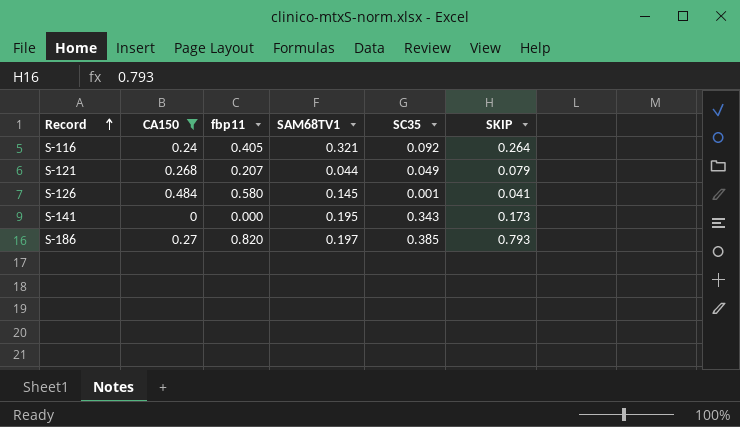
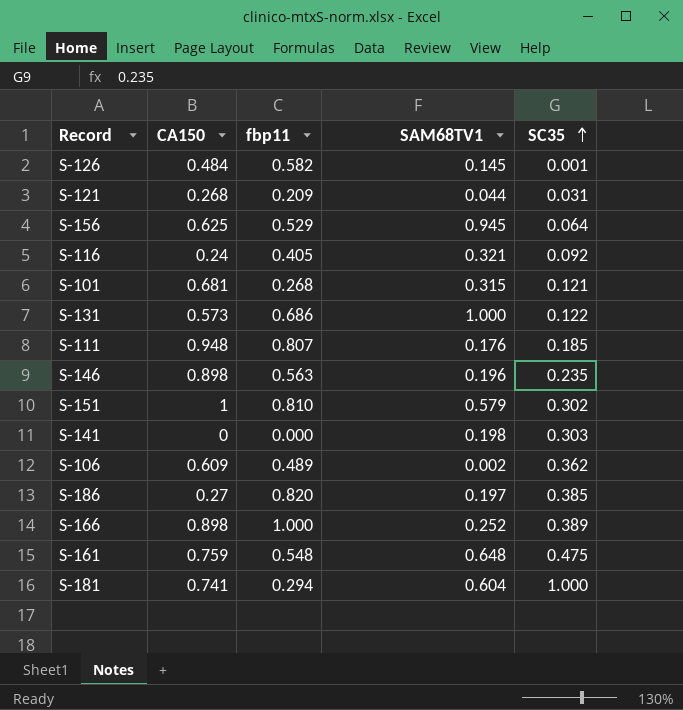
filter: CA150 <= 0.484 -> none
row order: Record ascending -> SC35 ascending
column SKIP | position: 6 -> none
S-126 | fbp11: 0.580 -> 0.582
S-121 | fbp11: 0.207 -> 0.209
S-121 | SC35: 0.049 -> 0.031
S-141 | SAM68TV1: 0.195 -> 0.198
S-141 | SC35: 0.343 -> 0.303

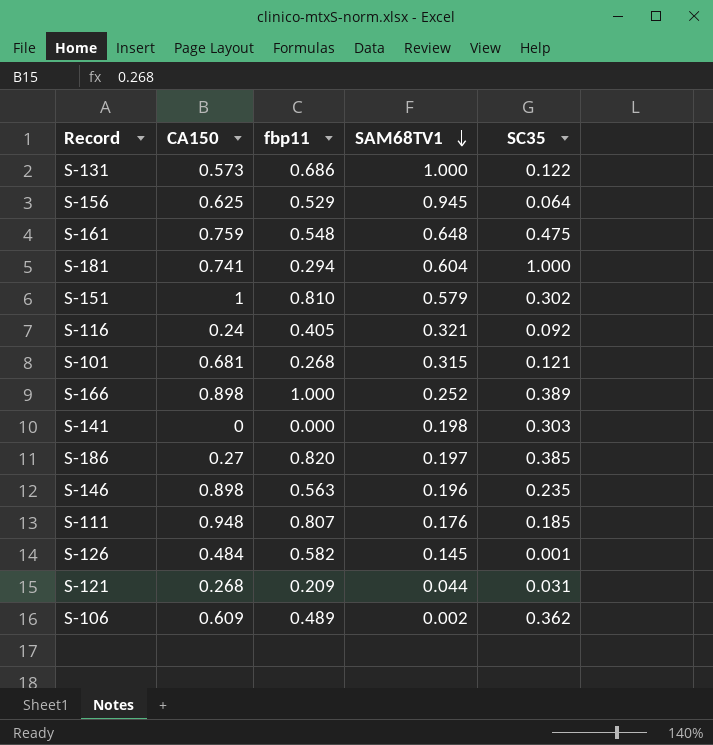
row order: SC35 ascending -> SAM68TV1 descending

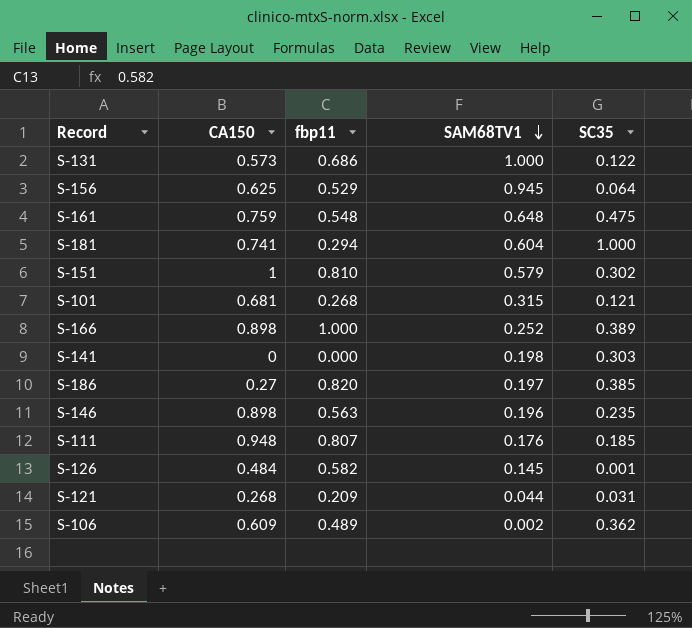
row S-116: 0.24 | 0.405 | 0.321 | 0.092 -> none

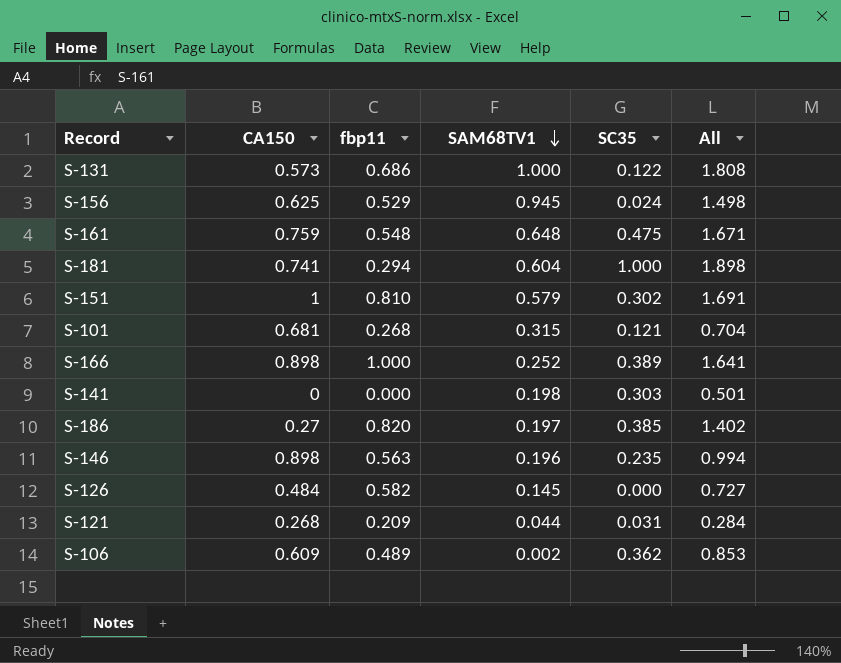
column All | formula: none -> [fbp11] + [SAM68TV1] + [SC35]
row S-111: 0.948 | 0.807 | 0.176 | 0.185 -> none
S-156 | SC35: 0.064 -> 0.024
S-126 | SC35: 0.001 -> 0.000

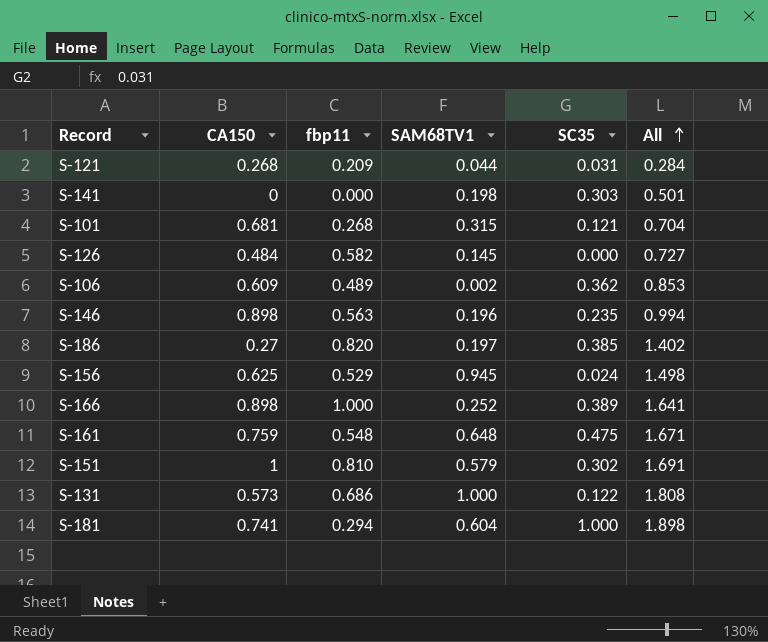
row order: SAM68TV1 descending -> All ascending

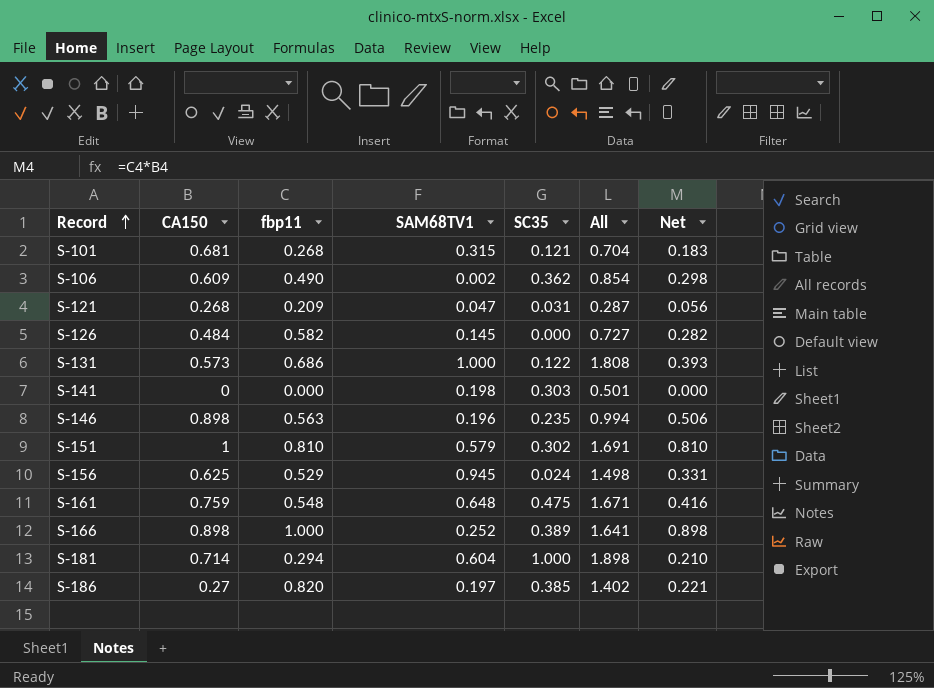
row order: All ascending -> Record ascending
column Net | formula: none -> [CA150] * [fbp11]
S-106 | fbp11: 0.489 -> 0.490
S-106 | All: 0.853 -> 0.854
S-121 | SAM68TV1: 0.044 -> 0.047
S-121 | All: 0.284 -> 0.287
S-181 | CA150: 0.741 -> 0.714

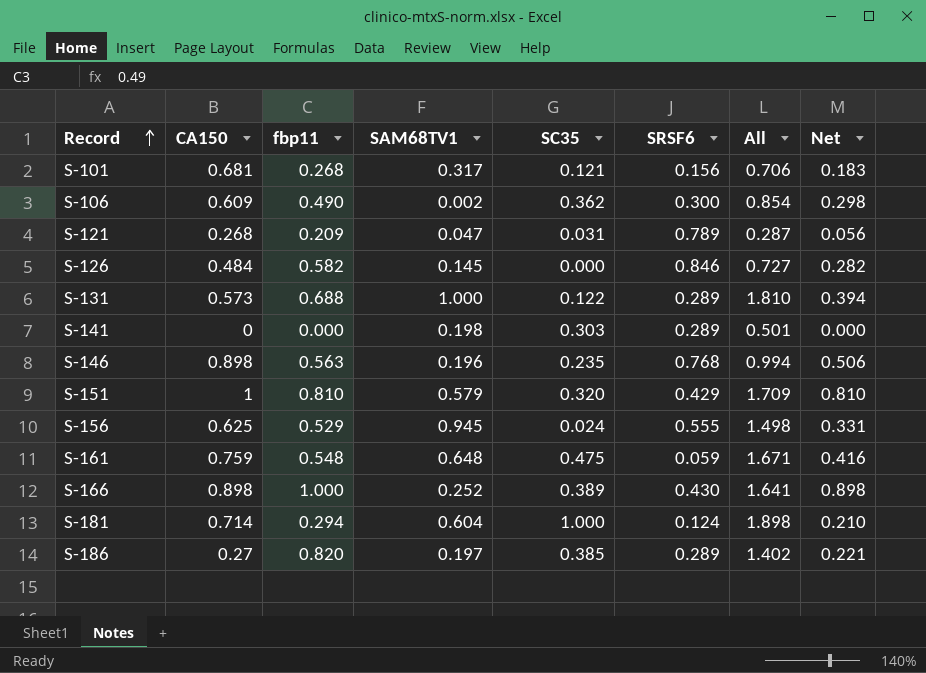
column SRSF6 | position: none -> 6
S-101 | SAM68TV1: 0.315 -> 0.317
S-101 | All: 0.704 -> 0.706
S-131 | fbp11: 0.686 -> 0.688
S-131 | All: 1.808 -> 1.810
S-131 | Net: 0.393 -> 0.394
S-151 | SC35: 0.302 -> 0.320
S-151 | All: 1.691 -> 1.709

